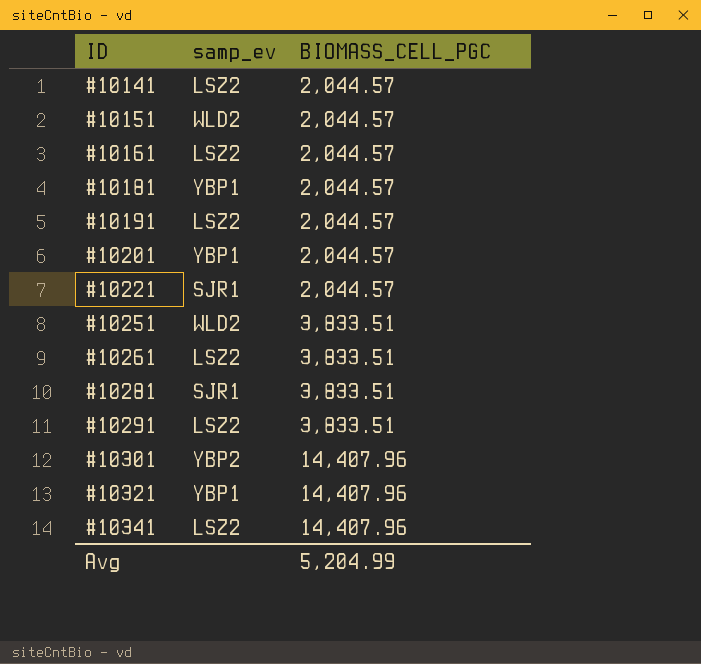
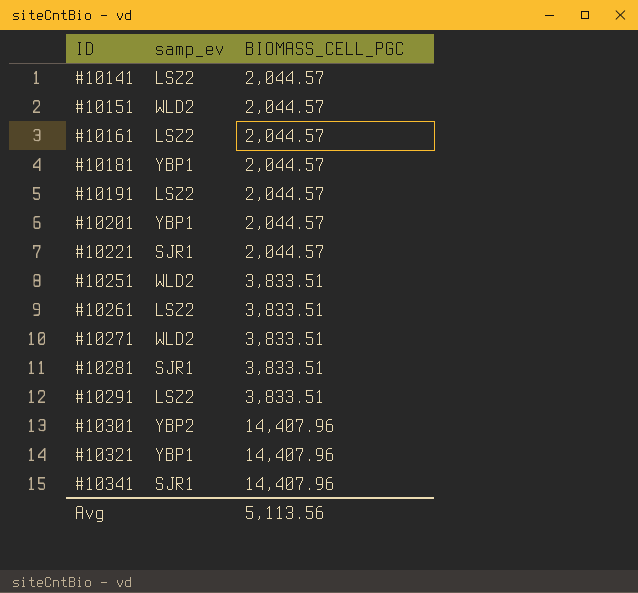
row #10271: none -> WLD2 | 3,833.51
#10341 | samp_ev: LSZ2 -> SJR1
Avg | BIOMASS_CELL_PGC: 5,204.99 -> 5,113.56

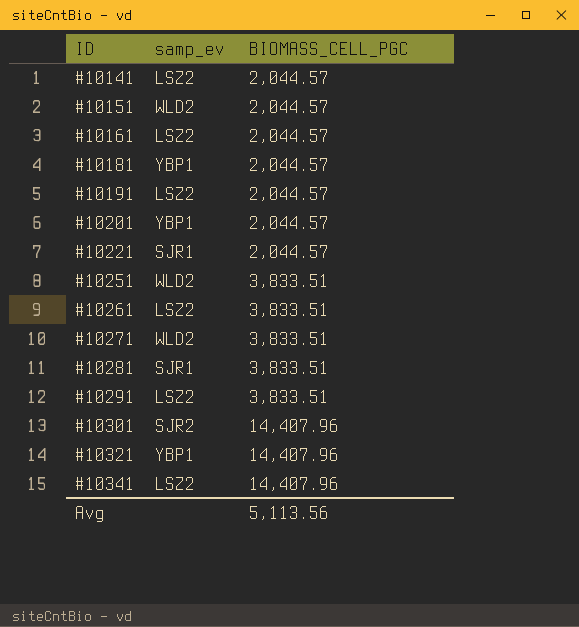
#10301 | samp_ev: YBP2 -> SJR2
#10341 | samp_ev: SJR1 -> LSZ2

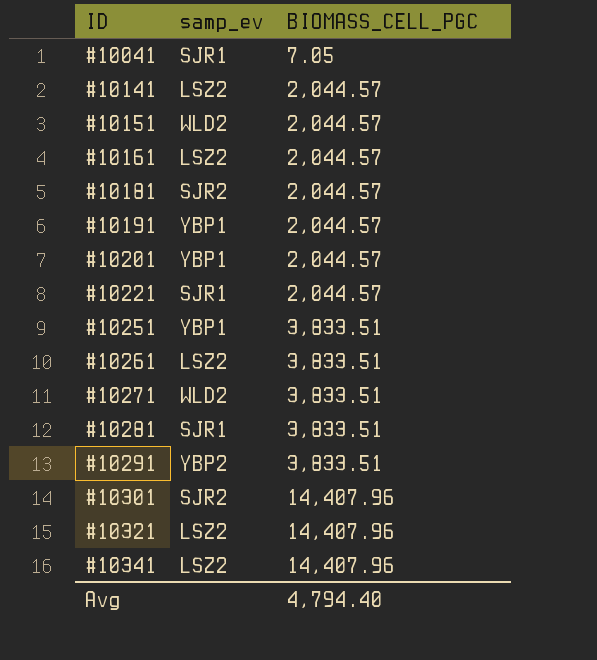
row #10041: none -> SJR1 | 7.05
#10181 | samp_ev: YBP1 -> SJR2
#10191 | samp_ev: LSZ2 -> YBP1
#10251 | samp_ev: WLD2 -> YBP1
#10291 | samp_ev: LSZ2 -> YBP2
#10321 | samp_ev: YBP1 -> LSZ2
Avg | BIOMASS_CELL_PGC: 5,113.56 -> 4,794.40

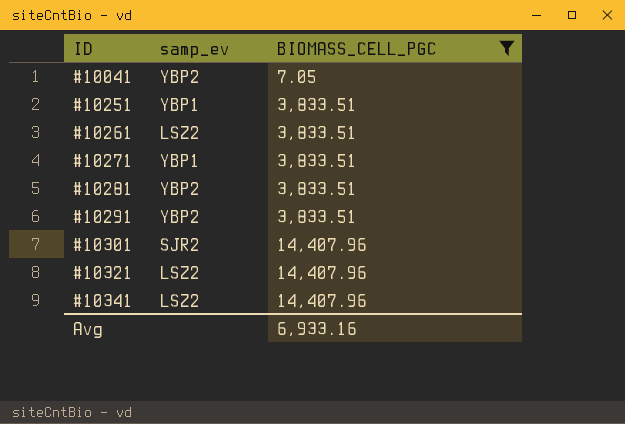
filter: none -> BIOMASS_CELL_PGC != 2,044.57
#10041 | samp_ev: SJR1 -> YBP2
#10271 | samp_ev: WLD2 -> YBP1
#10281 | samp_ev: SJR1 -> YBP2
Avg | BIOMASS_CELL_PGC: 4,794.40 -> 6,933.16

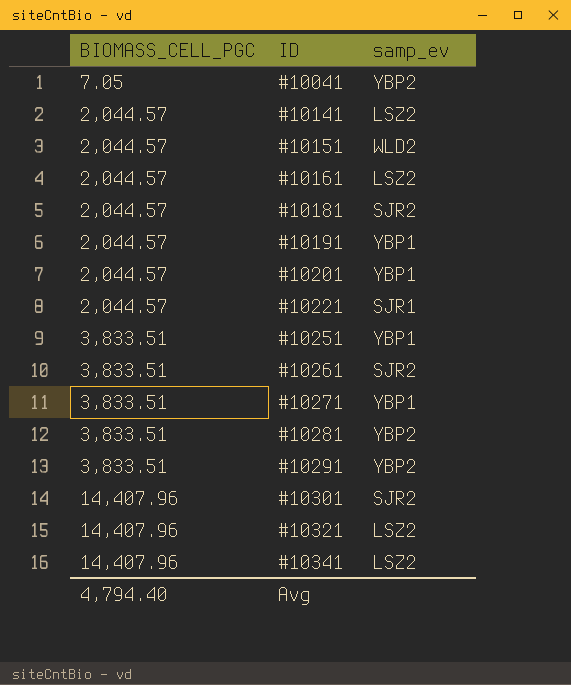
filter: BIOMASS_CELL_PGC != 2,044.57 -> none
column BIOMASS_CELL_PGC | position: 3 -> 1
#10261 | samp_ev: LSZ2 -> SJR2
Avg | BIOMASS_CELL_PGC: 6,933.16 -> 4,794.40

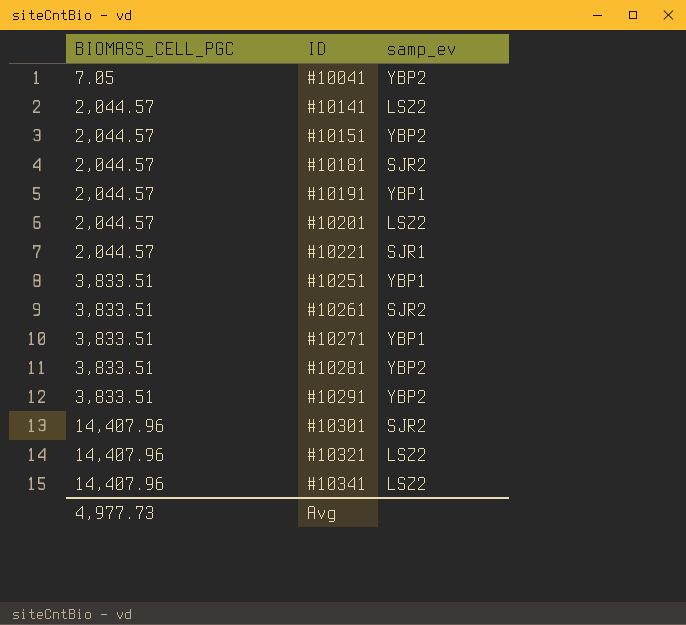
row #10161: 2,044.57 | LSZ2 -> none
#10151 | samp_ev: WLD2 -> YBP2
#10201 | samp_ev: YBP1 -> LSZ2
Avg | BIOMASS_CELL_PGC: 4,794.40 -> 4,977.73

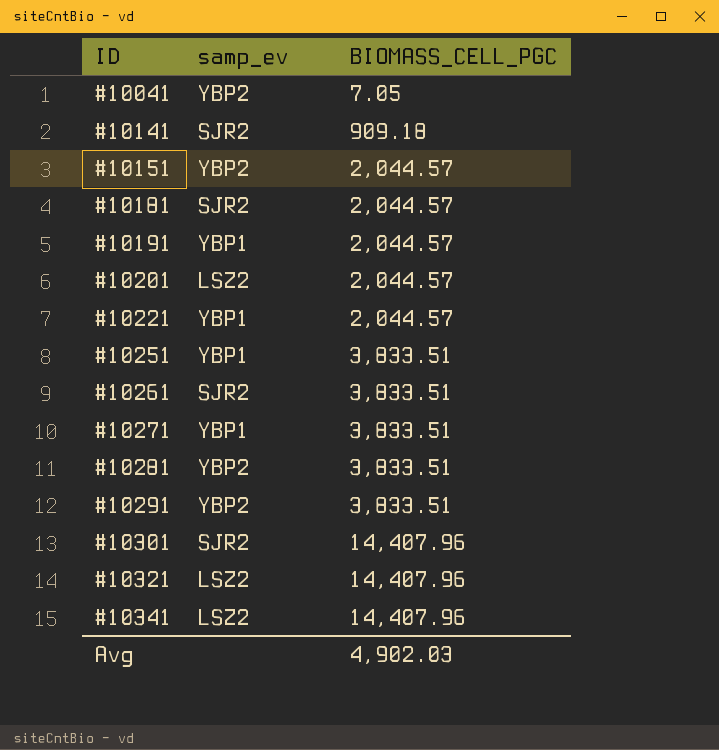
column BIOMASS_CELL_PGC | position: 1 -> 3
#10141 | samp_ev: LSZ2 -> SJR2
#10141 | BIOMASS_CELL_PGC: 2,044.57 -> 909.18
#10221 | samp_ev: SJR1 -> YBP1
Avg | BIOMASS_CELL_PGC: 4,977.73 -> 4,902.03

